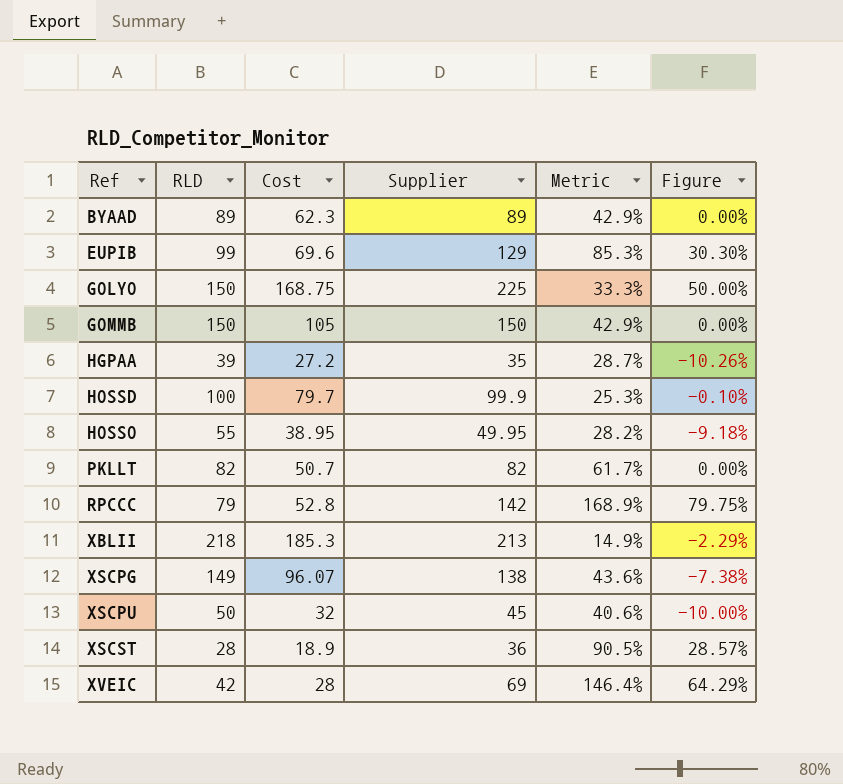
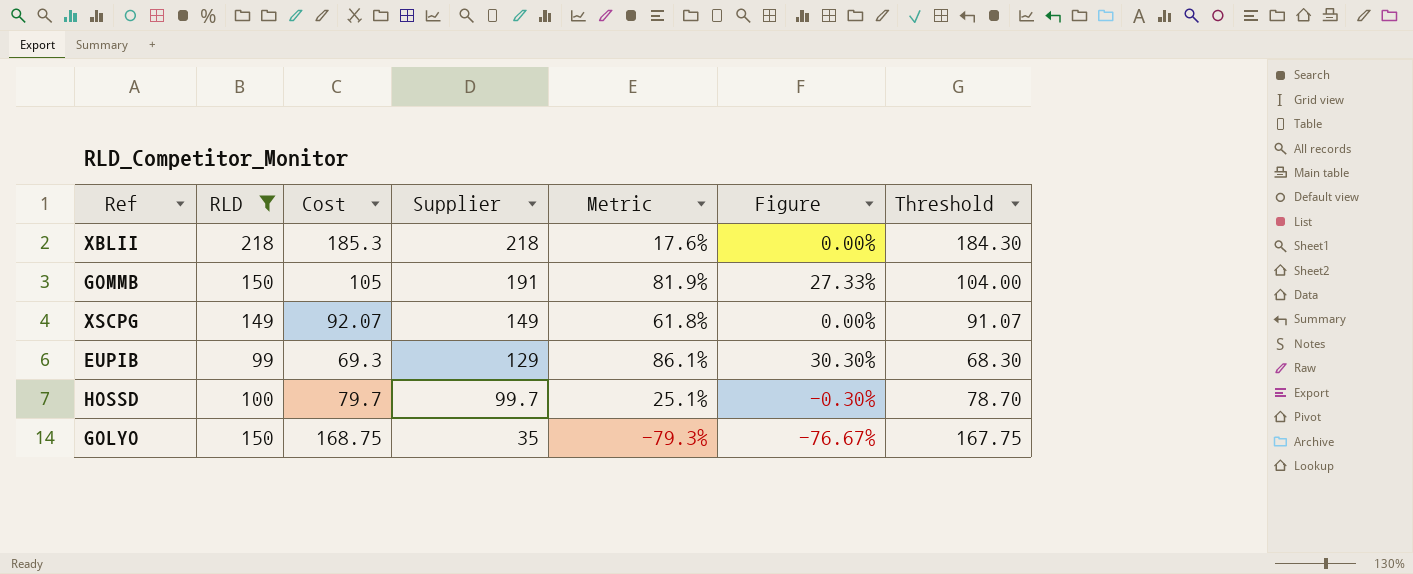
filter: none -> RLD >= 99
row order: Ref ascending -> Supplier descending
column Threshold | formula: none -> [Cost] - 1
XBLII | Supplier: 213 -> 218
XBLII | Metric: 14.9% -> 17.6%
XBLII | Figure: -2.29% -> 0.00%
GOMMB | Supplier: 150 -> 191
GOMMB | Metric: 42.9% -> 81.9%
GOMMB | Figure: 0.00% -> 27.33%
XSCPG | Cost: 96.07 -> 92.07
XSCPG | Supplier: 138 -> 149
XSCPG | Metric: 43.6% -> 61.8%
XSCPG | Figure: -7.38% -> 0.00%
EUPIB | Cost: 69.6 -> 69.3
EUPIB | Metric: 85.3% -> 86.1%
HOSSD | Supplier: 99.9 -> 99.7
HOSSD | Metric: 25.3% -> 25.1%
HOSSD | Figure: -0.10% -> -0.30%
GOLYO | Supplier: 225 -> 35
GOLYO | Metric: 33.3% -> -79.3%
GOLYO | Figure: 50.00% -> -76.67%

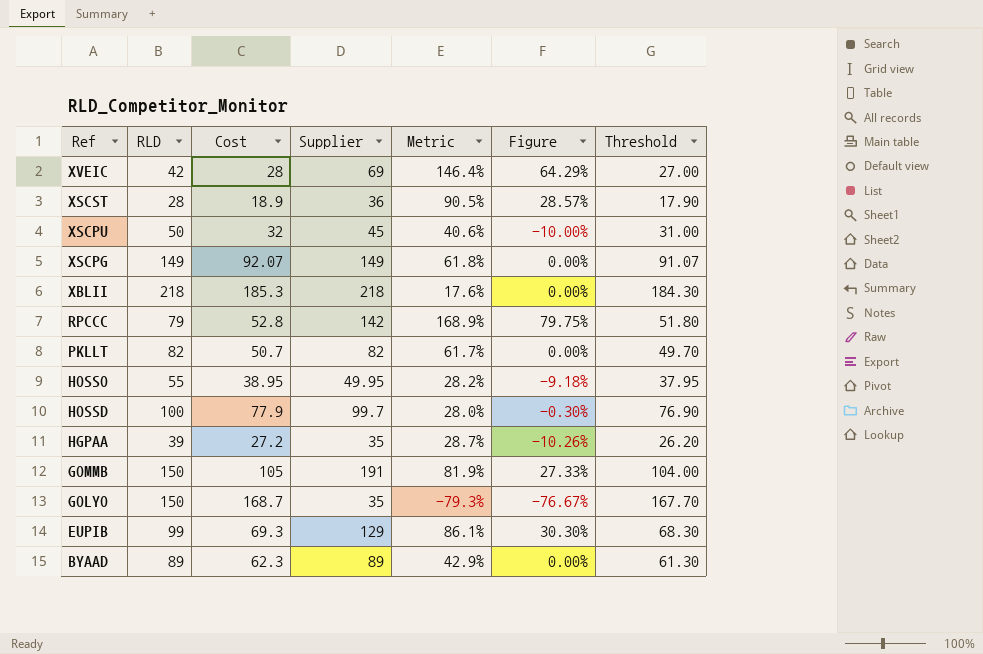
filter: RLD >= 99 -> none
row order: Supplier descending -> Ref descending
HOSSD | Cost: 79.7 -> 77.9
HOSSD | Metric: 25.1% -> 28.0%
HOSSD | Threshold: 78.70 -> 76.90
GOLYO | Cost: 168.75 -> 168.7
GOLYO | Threshold: 167.75 -> 167.70

